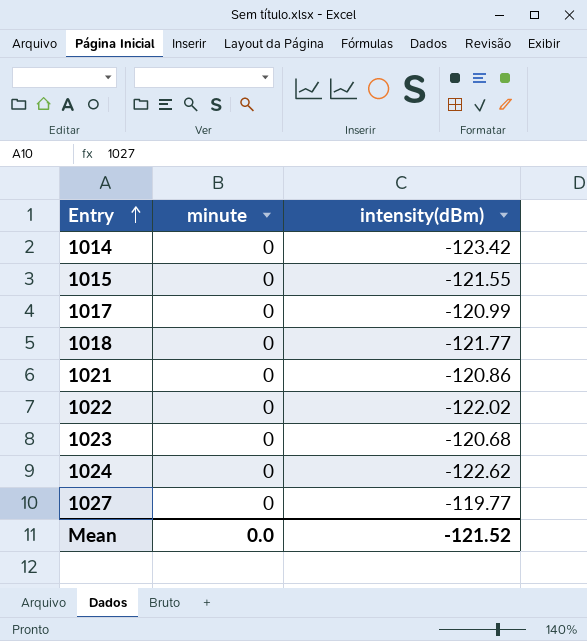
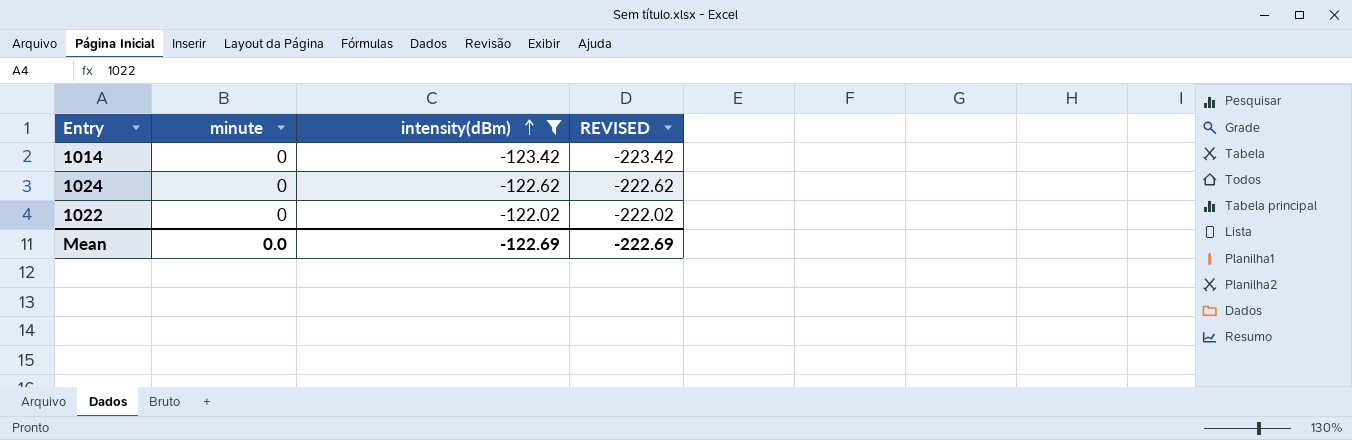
filter: none -> intensity(dBm) <= -122.02
row order: Entry ascending -> intensity(dBm) ascending
column REVISED | formula: none -> [intensity(dBm)] - 100
Mean | intensity(dBm): -121.52 -> -122.69

